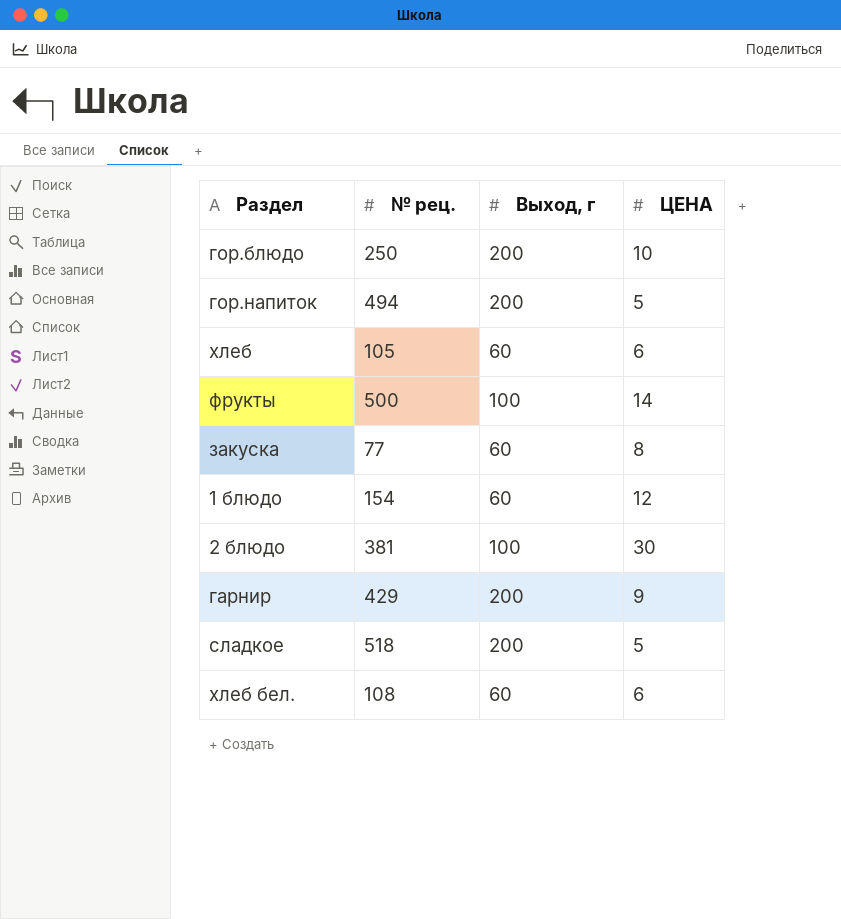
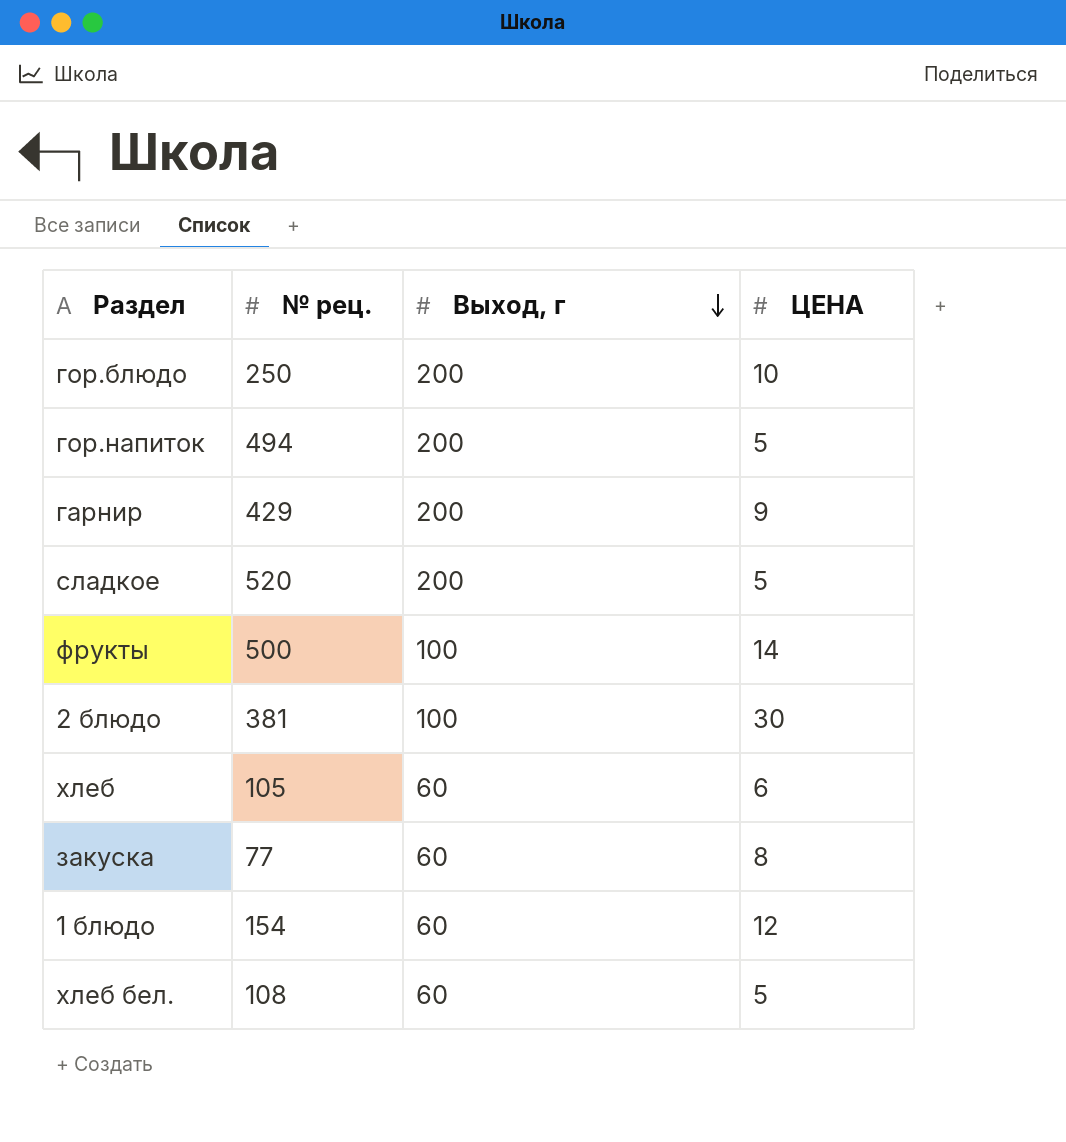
row order: none -> Выход, г descending
сладкое | № рец.: 518 -> 520
хлеб бел. | ЦЕНА: 6 -> 5

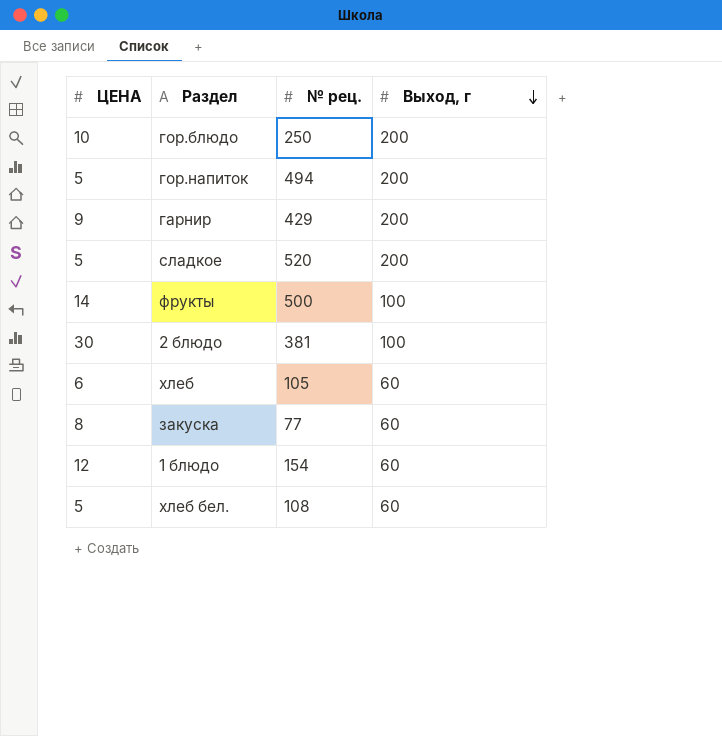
column ЦЕНА | position: 4 -> 1

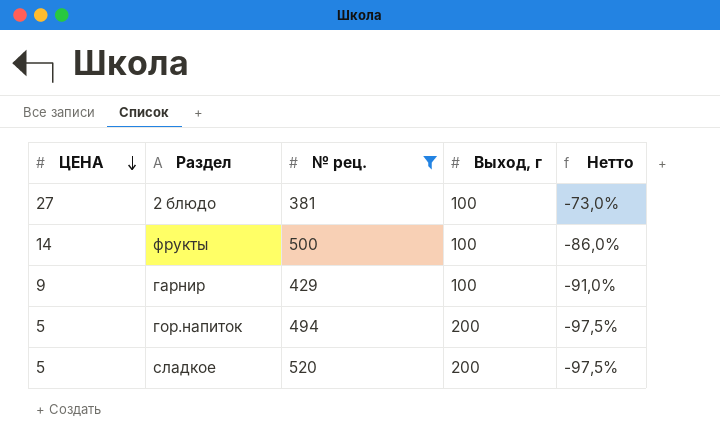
filter: none -> № рец. >= 381
row order: Выход, г descending -> ЦЕНА descending
column Нетто | formula: none -> ([ЦЕНА] - [Выход, г]) / [Выход, г]
2 блюдо | ЦЕНА: 30 -> 27
гарнир | Выход, г: 200 -> 100

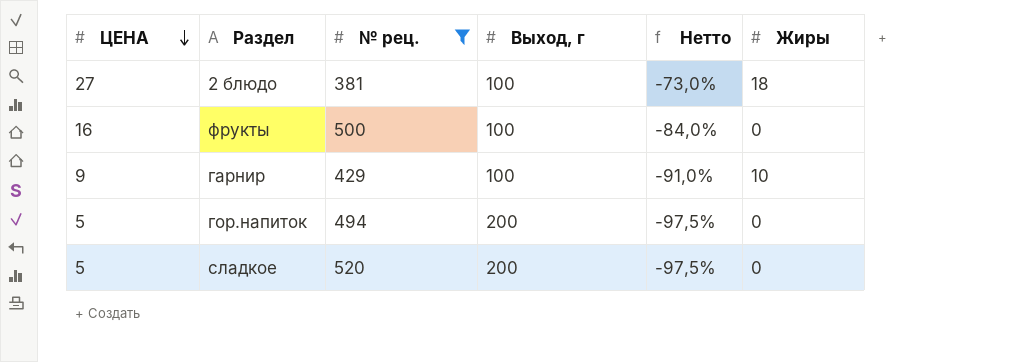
column Жиры | position: none -> 6
фрукты | ЦЕНА: 14 -> 16
фрукты | Нетто: -86,0% -> -84,0%

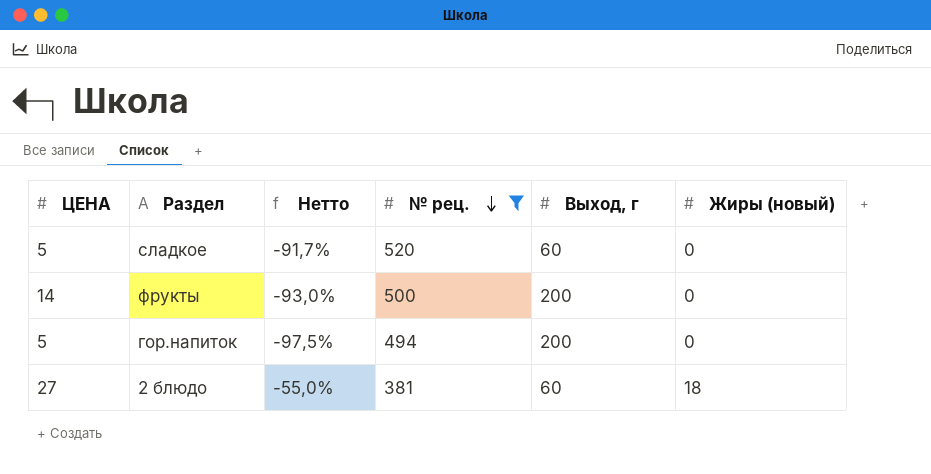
row order: ЦЕНА descending -> № рец. descending
column Нетто | position: 5 -> 3
column name: Жиры -> Жиры (новый)
row гарнир: 9 | 429 | 100 | -91,0% | 10 -> none
сладкое | Нетто: -97,5% -> -91,7%
сладкое | Выход, г: 200 -> 60
фрукты | ЦЕНА: 16 -> 14
фрукты | Нетто: -84,0% -> -93,0%
фрукты | Выход, г: 100 -> 200
2 блюдо | Нетто: -73,0% -> -55,0%
2 блюдо | Выход, г: 100 -> 60

